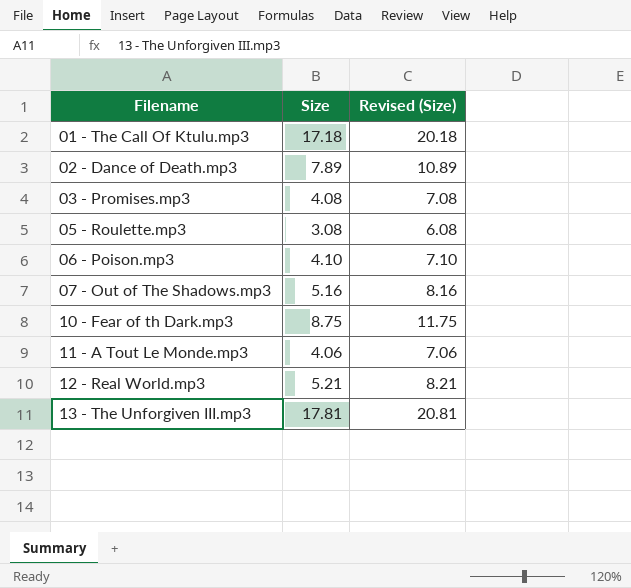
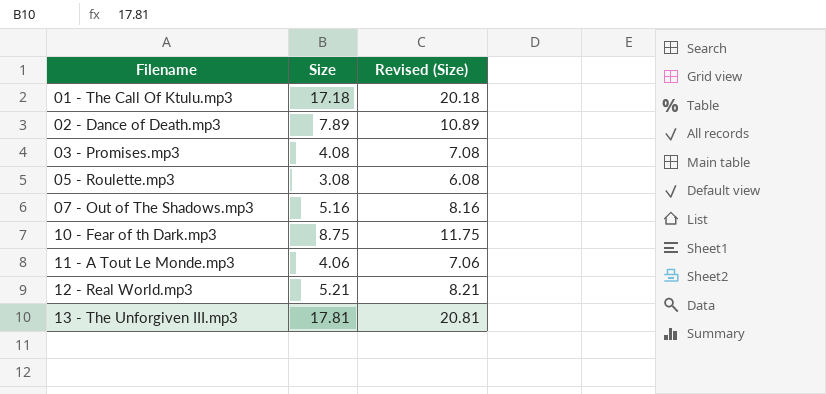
row 06 - Poison.mp3: 4.10 | 7.10 -> none

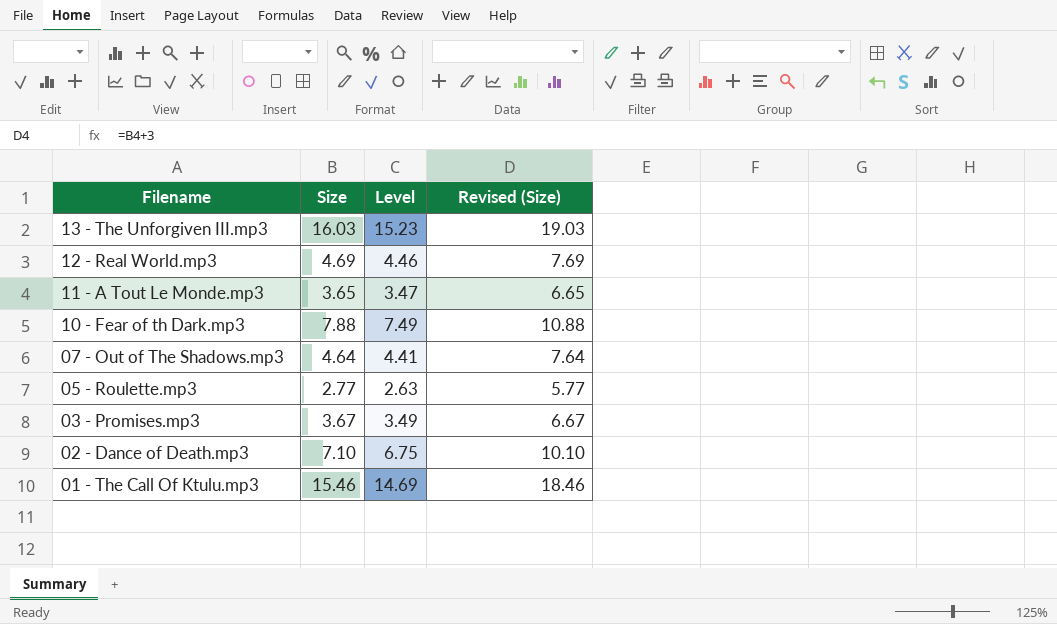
row order: Filename ascending -> Filename descending
column Level | formula: none -> [Size] * 0.95
13 - The Unforgiven III.mp3 | Size: 17.81 -> 16.03
13 - The Unforgiven III.mp3 | Revised (Size): 20.81 -> 19.03
12 - Real World.mp3 | Size: 5.21 -> 4.69
12 - Real World.mp3 | Revised (Size): 8.21 -> 7.69
11 - A Tout Le Monde.mp3 | Size: 4.06 -> 3.65
11 - A Tout Le Monde.mp3 | Revised (Size): 7.06 -> 6.65
10 - Fear of th Dark.mp3 | Size: 8.75 -> 7.88
10 - Fear of th Dark.mp3 | Revised (Size): 11.75 -> 10.88
07 - Out of The Shadows.mp3 | Size: 5.16 -> 4.64
07 - Out of The Shadows.mp3 | Revised (Size): 8.16 -> 7.64
05 - Roulette.mp3 | Size: 3.08 -> 2.77
05 - Roulette.mp3 | Revised (Size): 6.08 -> 5.77
03 - Promises.mp3 | Size: 4.08 -> 3.67
03 - Promises.mp3 | Revised (Size): 7.08 -> 6.67
02 - Dance of Death.mp3 | Size: 7.89 -> 7.10
02 - Dance of Death.mp3 | Revised (Size): 10.89 -> 10.10
01 - The Call Of Ktulu.mp3 | Size: 17.18 -> 15.46
01 - The Call Of Ktulu.mp3 | Revised (Size): 20.18 -> 18.46

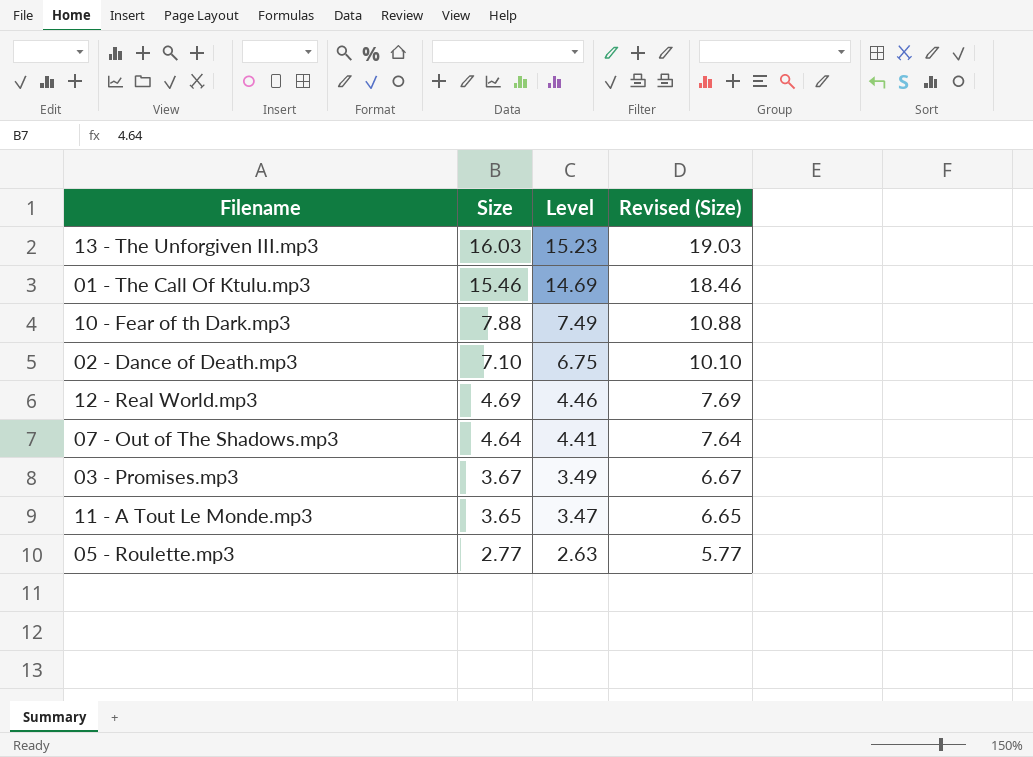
row order: Filename descending -> Size descending

